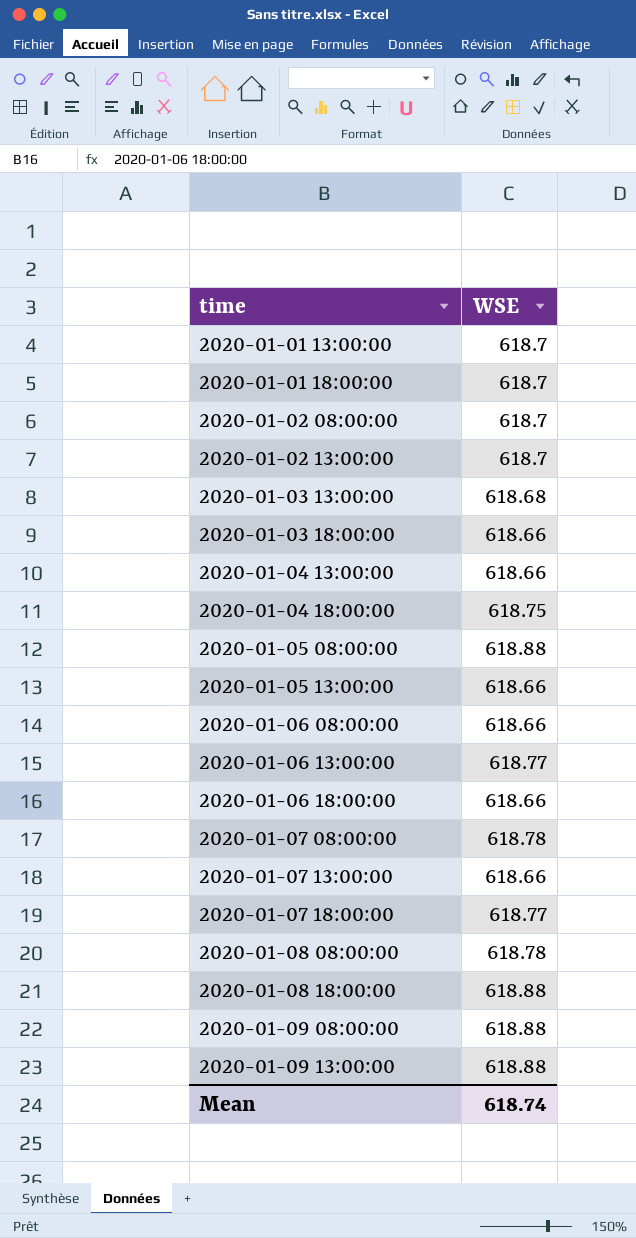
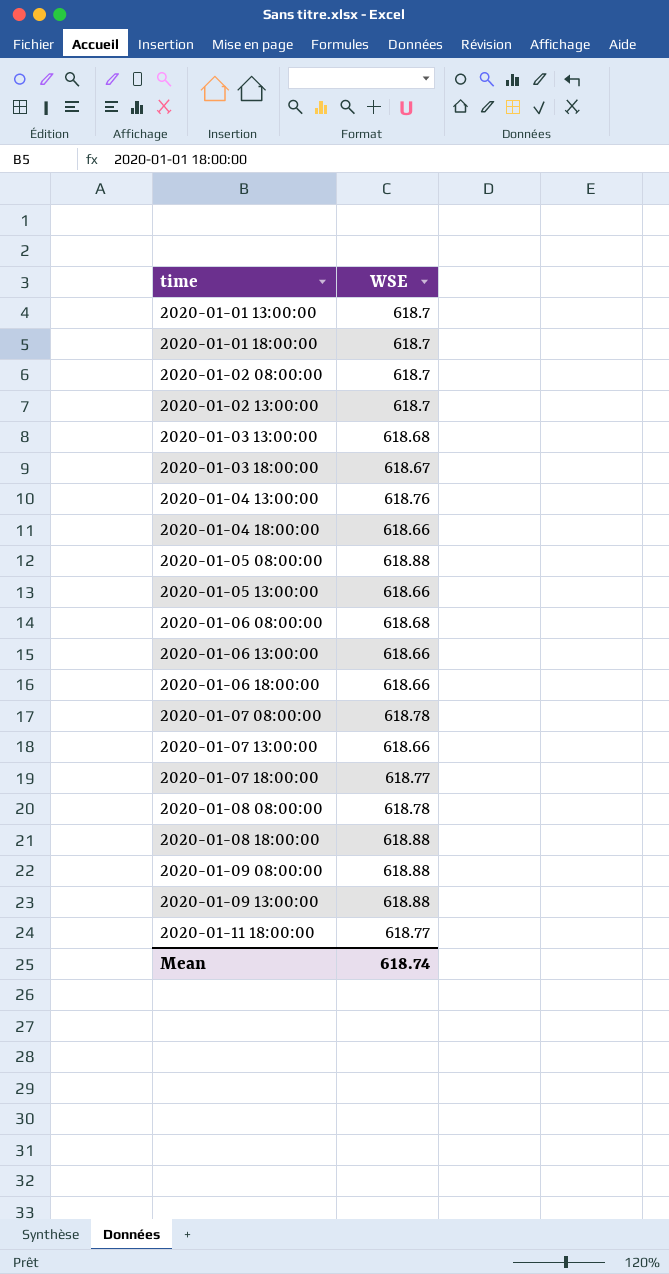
2020-01-03 18:00:00 | WSE: 618.66 -> 618.67
2020-01-04 13:00:00 | WSE: 618.66 -> 618.76
2020-01-04 18:00:00 | WSE: 618.75 -> 618.66
2020-01-06 08:00:00 | WSE: 618.66 -> 618.68
2020-01-06 13:00:00 | WSE: 618.77 -> 618.66
row 2020-01-11 18:00:00: none -> 618.77

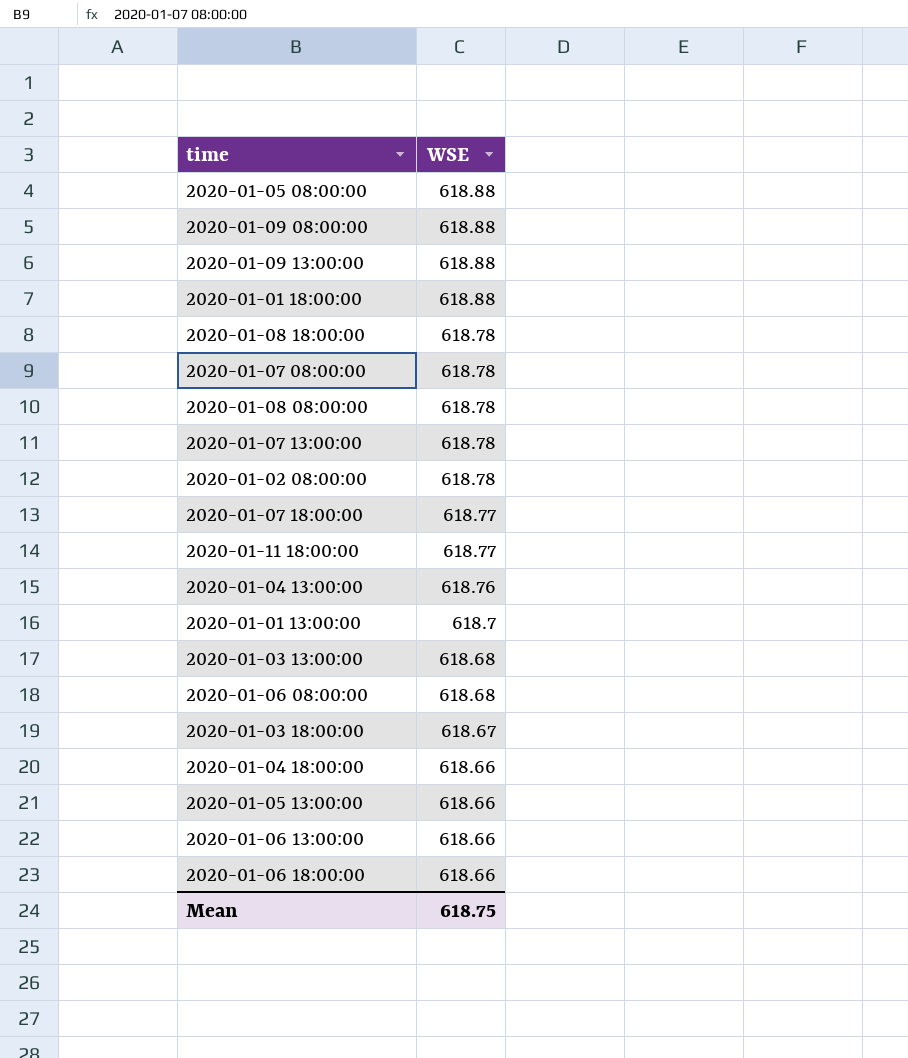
row order: time ascending -> WSE descending
row 2020-01-02 13:00:00: 618.7 -> none
2020-01-01 18:00:00 | WSE: 618.7 -> 618.88
2020-01-08 18:00:00 | WSE: 618.88 -> 618.78
2020-01-07 13:00:00 | WSE: 618.66 -> 618.78
2020-01-02 08:00:00 | WSE: 618.7 -> 618.78
Mean | WSE: 618.74 -> 618.75

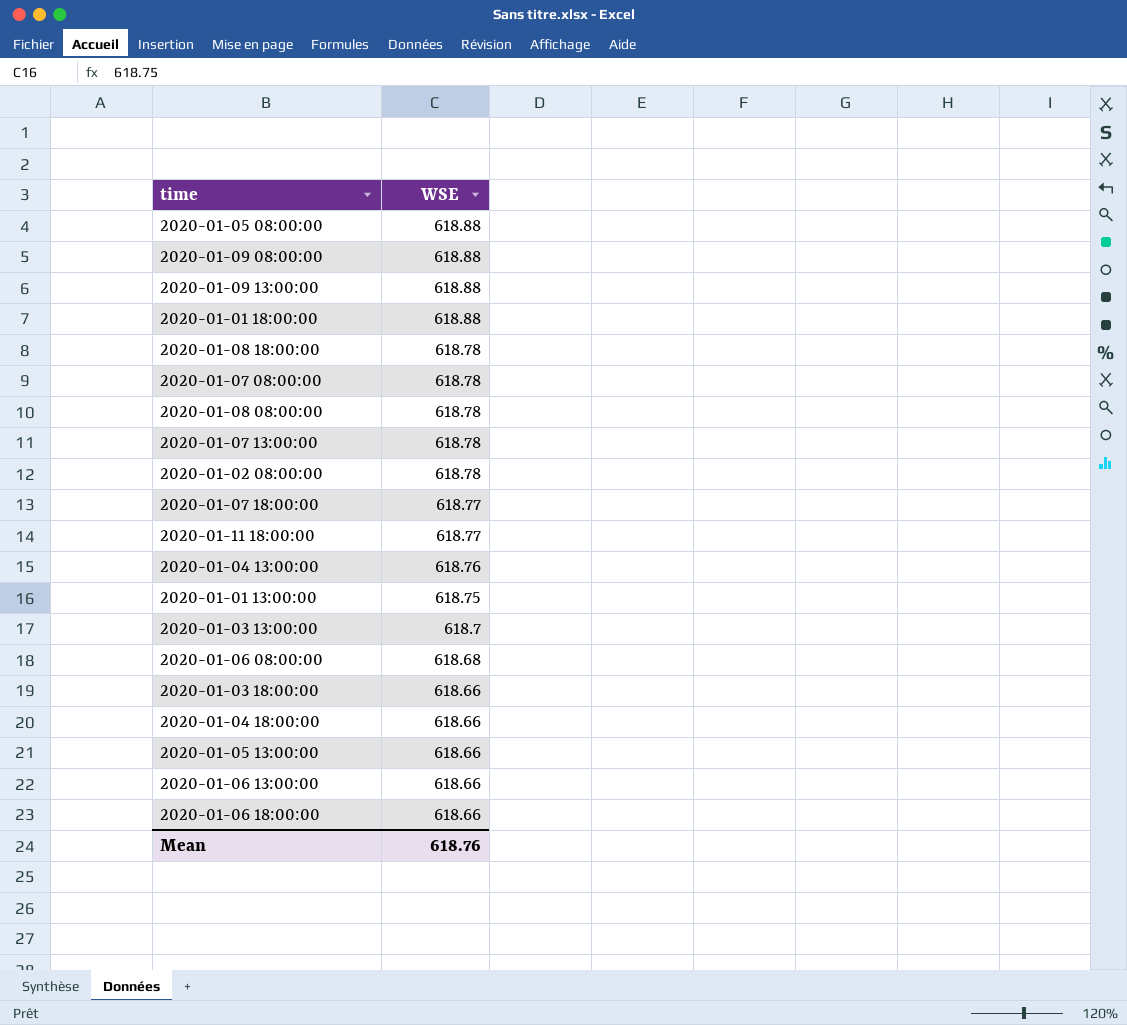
2020-01-01 13:00:00 | WSE: 618.7 -> 618.75
2020-01-03 13:00:00 | WSE: 618.68 -> 618.7
2020-01-03 18:00:00 | WSE: 618.67 -> 618.66
Mean | WSE: 618.75 -> 618.76

